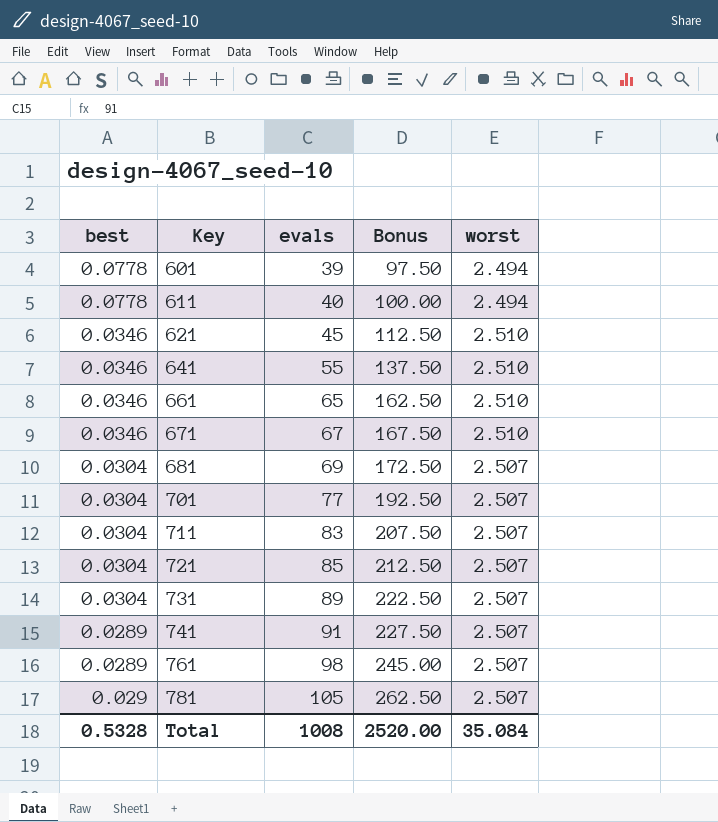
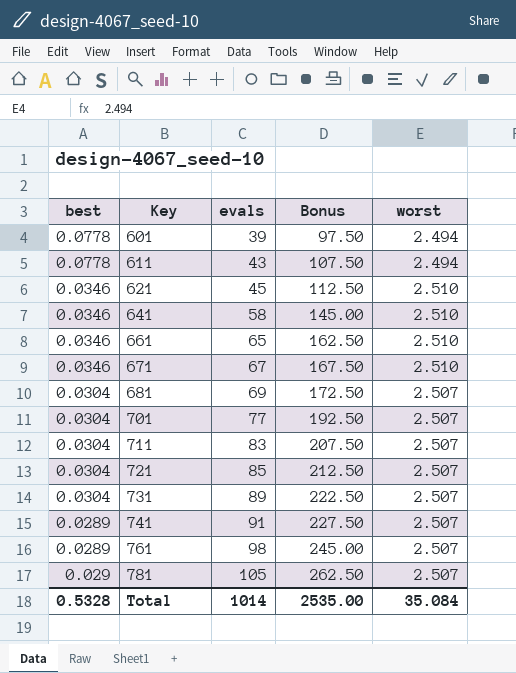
611 | evals: 40 -> 43
611 | Bonus: 100.00 -> 107.50
641 | evals: 55 -> 58
641 | Bonus: 137.50 -> 145.00
Total | evals: 1008 -> 1014
Total | Bonus: 2520.00 -> 2535.00

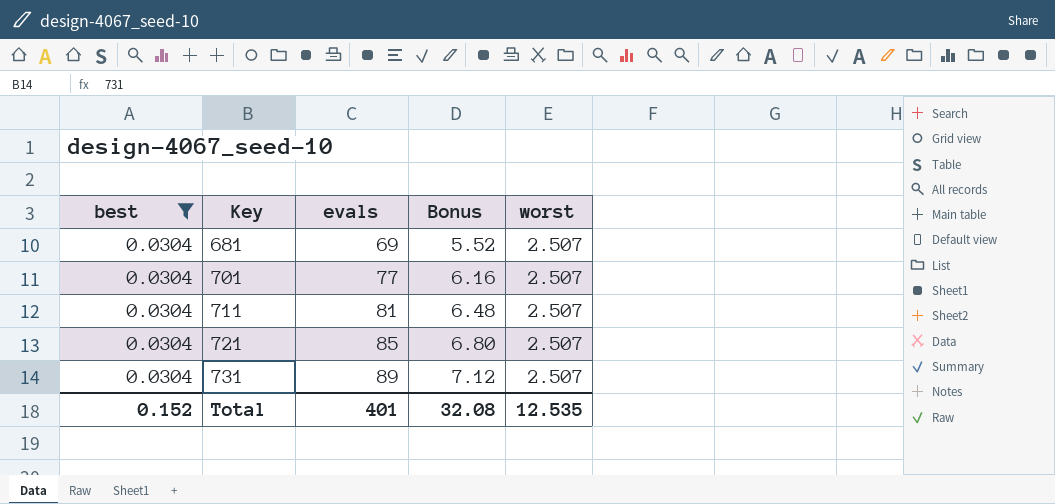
filter: none -> best = 0.0304
column Bonus | formula: [evals] * 2.5 -> [evals] * 0.08
711 | evals: 83 -> 81
Total | best: 0.5328 -> 0.152
Total | evals: 1014 -> 401
Total | Bonus: 2535.00 -> 32.08
Total | worst: 35.084 -> 12.535

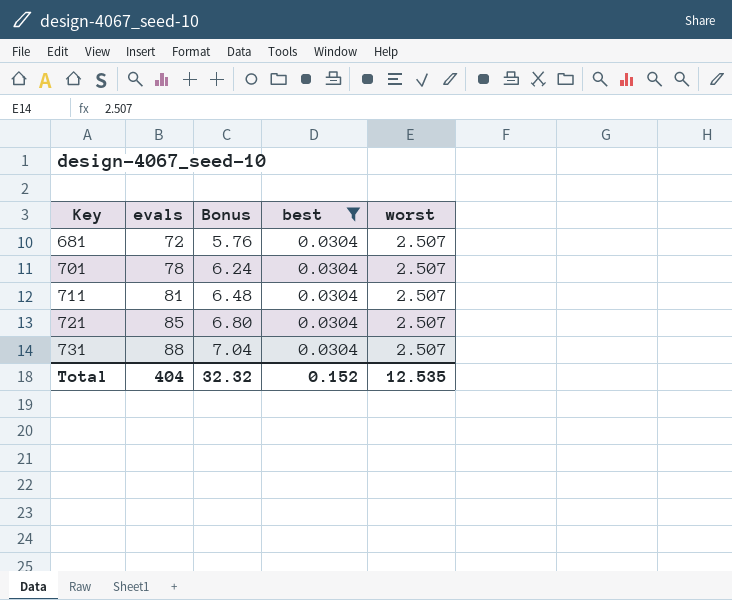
column best | position: 1 -> 4
681 | evals: 69 -> 72
681 | Bonus: 5.52 -> 5.76
701 | evals: 77 -> 78
701 | Bonus: 6.16 -> 6.24
731 | evals: 89 -> 88
731 | Bonus: 7.12 -> 7.04
Total | evals: 401 -> 404
Total | Bonus: 32.08 -> 32.32

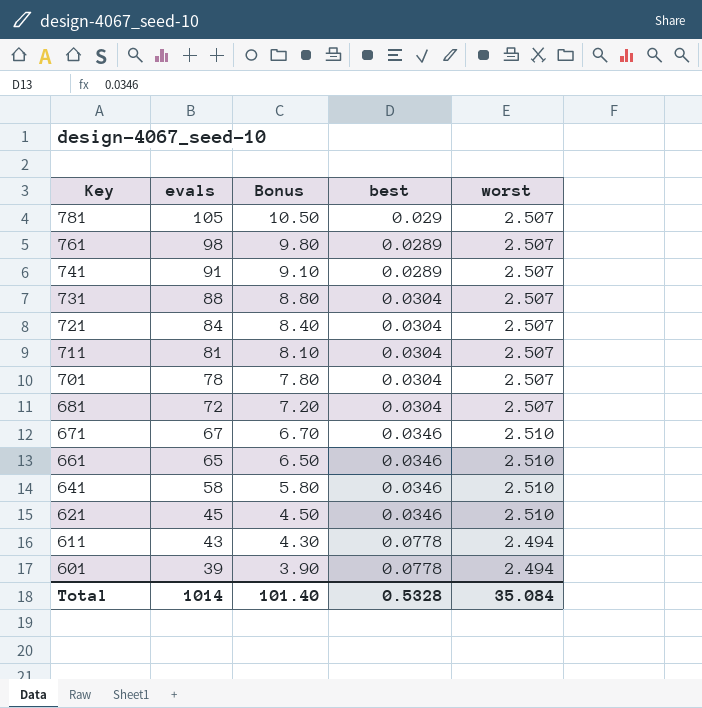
filter: best = 0.0304 -> none
row order: Key ascending -> Key descending
column Bonus | formula: [evals] * 0.08 -> [evals] * 0.1
721 | evals: 85 -> 84
Total | evals: 404 -> 1014
Total | Bonus: 32.32 -> 101.40
Total | best: 0.152 -> 0.5328
Total | worst: 12.535 -> 35.084

